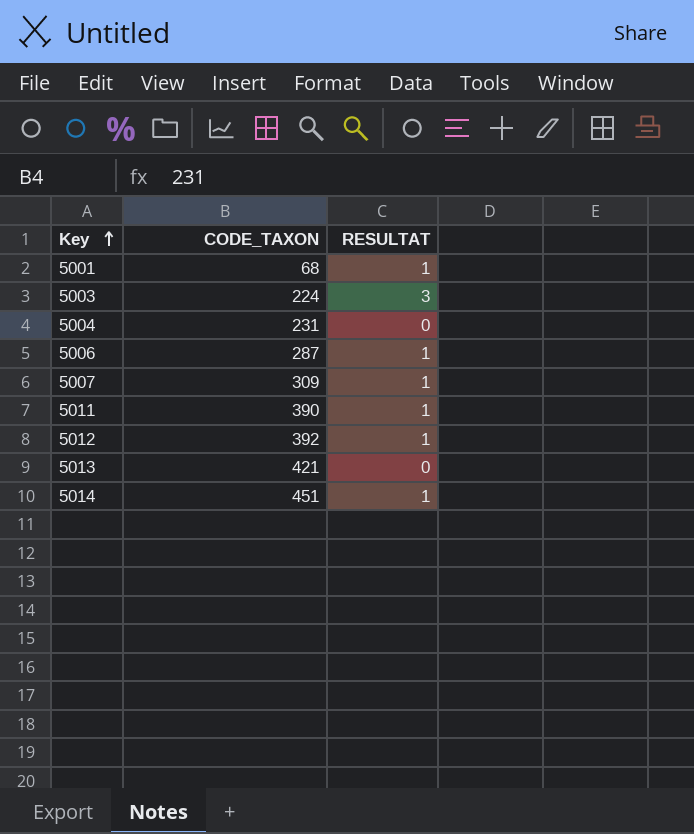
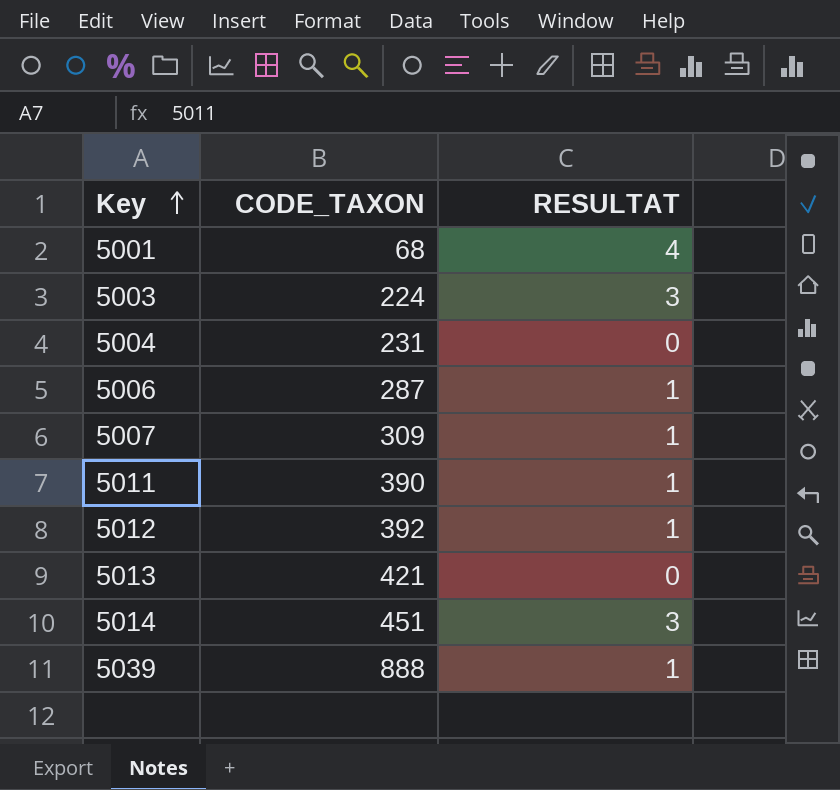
5001 | RESULTAT: 1 -> 4
5014 | RESULTAT: 1 -> 3
row 5039: none -> 888 | 1

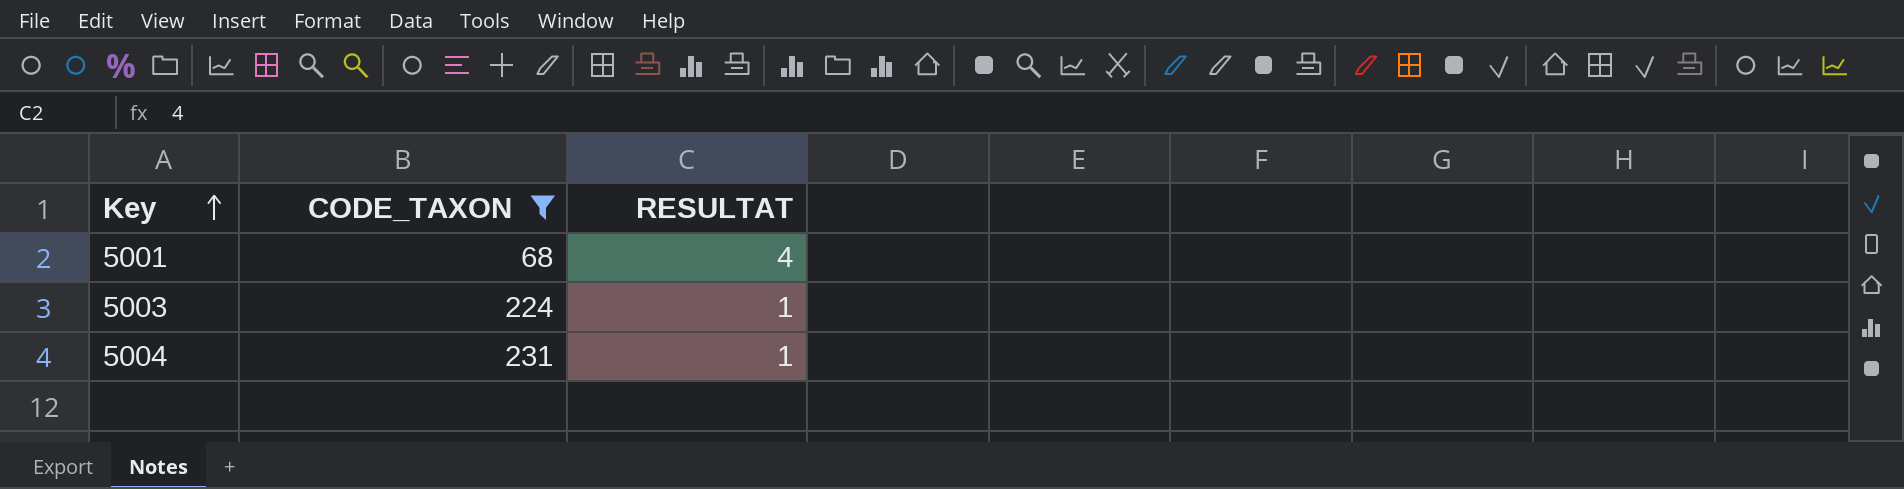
filter: none -> CODE_TAXON <= 231
5003 | RESULTAT: 3 -> 1
5004 | RESULTAT: 0 -> 1

